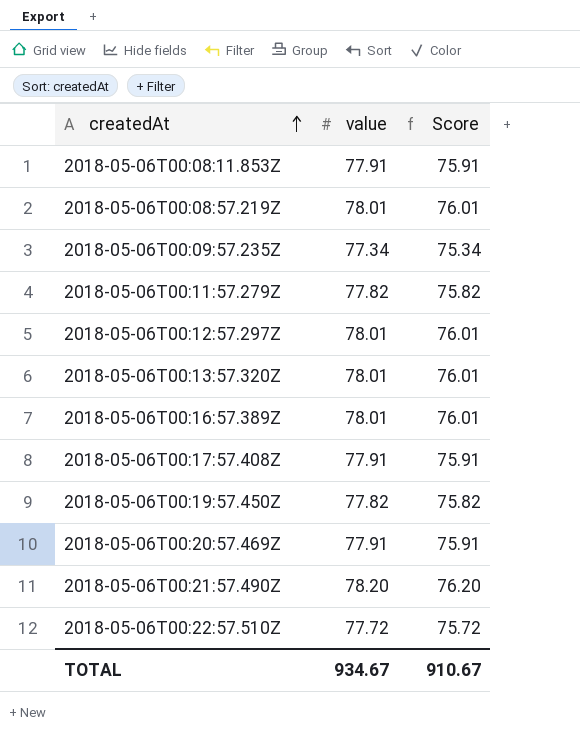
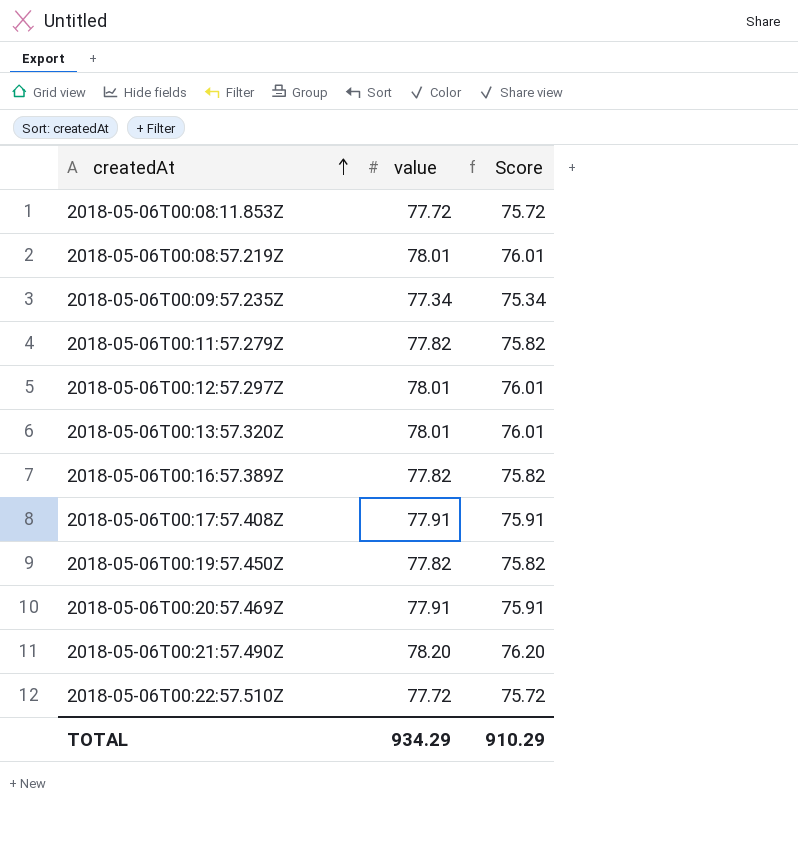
2018-05-06T00:08:11.853Z | value: 77.91 -> 77.72
2018-05-06T00:08:11.853Z | Score: 75.91 -> 75.72
2018-05-06T00:16:57.389Z | value: 78.01 -> 77.82
2018-05-06T00:16:57.389Z | Score: 76.01 -> 75.82
TOTAL | value: 934.67 -> 934.29
TOTAL | Score: 910.67 -> 910.29

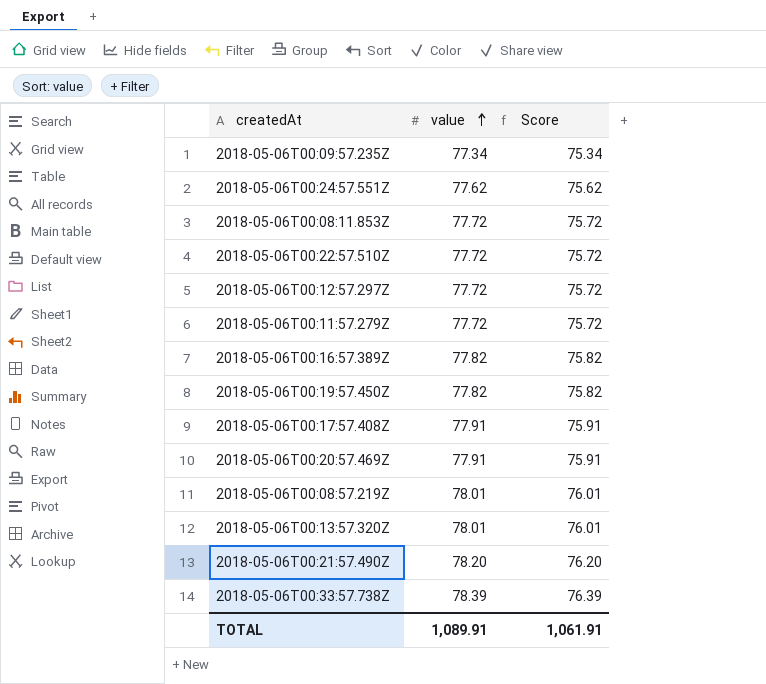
row order: createdAt ascending -> value ascending
row 2018-05-06T00:24:57.551Z: none -> 77.62 | 75.62
2018-05-06T00:12:57.297Z | value: 78.01 -> 77.72
2018-05-06T00:12:57.297Z | Score: 76.01 -> 75.72
2018-05-06T00:11:57.279Z | value: 77.82 -> 77.72
2018-05-06T00:11:57.279Z | Score: 75.82 -> 75.72
row 2018-05-06T00:33:57.738Z: none -> 78.39 | 76.39
TOTAL | value: 934.29 -> 1,089.91
TOTAL | Score: 910.29 -> 1,061.91

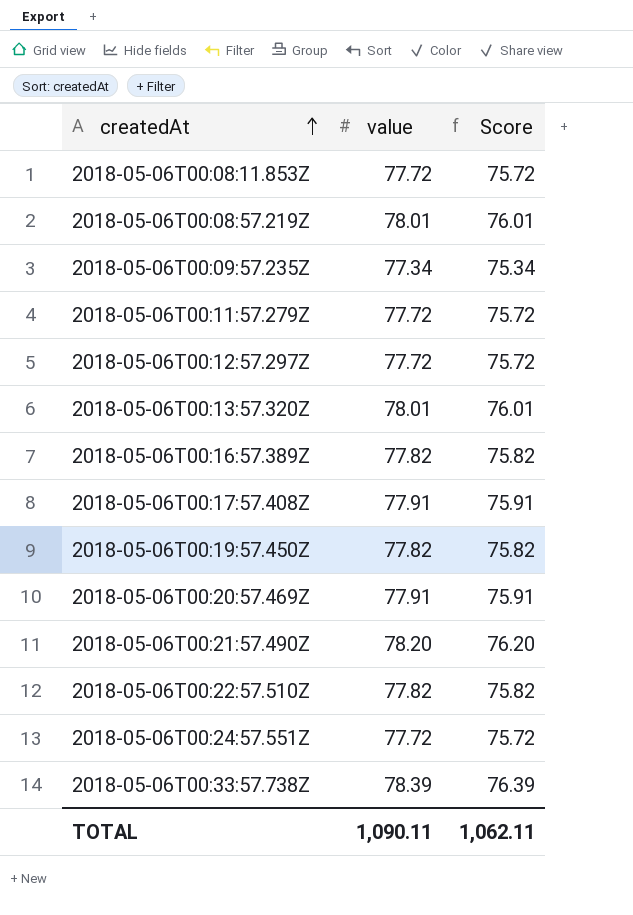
row order: value ascending -> createdAt ascending
2018-05-06T00:22:57.510Z | value: 77.72 -> 77.82
2018-05-06T00:22:57.510Z | Score: 75.72 -> 75.82
2018-05-06T00:24:57.551Z | value: 77.62 -> 77.72
2018-05-06T00:24:57.551Z | Score: 75.62 -> 75.72
TOTAL | value: 1,089.91 -> 1,090.11
TOTAL | Score: 1,061.91 -> 1,062.11

